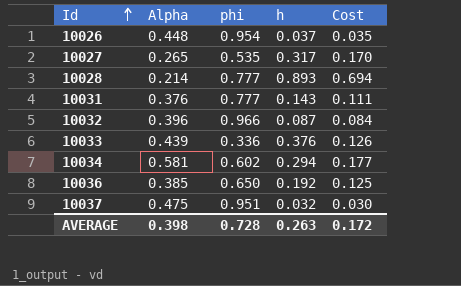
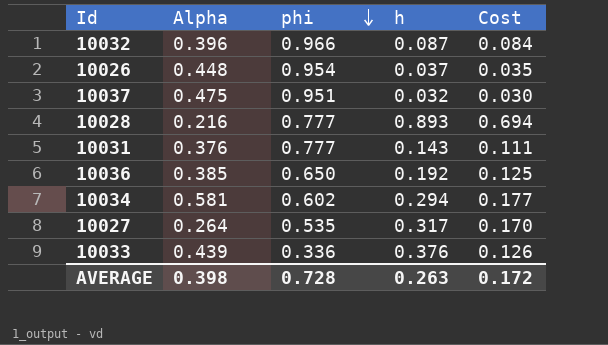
row order: Id ascending -> phi descending
10028 | Alpha: 0.214 -> 0.216
10027 | Alpha: 0.265 -> 0.264

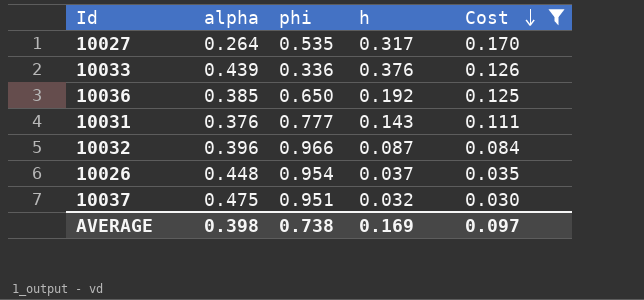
filter: none -> Cost <= 0.170
row order: phi descending -> Cost descending
column name: Alpha -> alpha
AVERAGE | phi: 0.728 -> 0.738
AVERAGE | h: 0.263 -> 0.169
AVERAGE | Cost: 0.172 -> 0.097

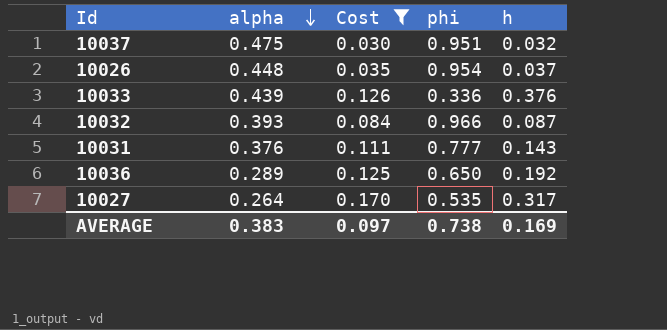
row order: Cost descending -> alpha descending
column Cost | position: 5 -> 3
10032 | alpha: 0.396 -> 0.393
10036 | alpha: 0.385 -> 0.289
AVERAGE | alpha: 0.398 -> 0.383

